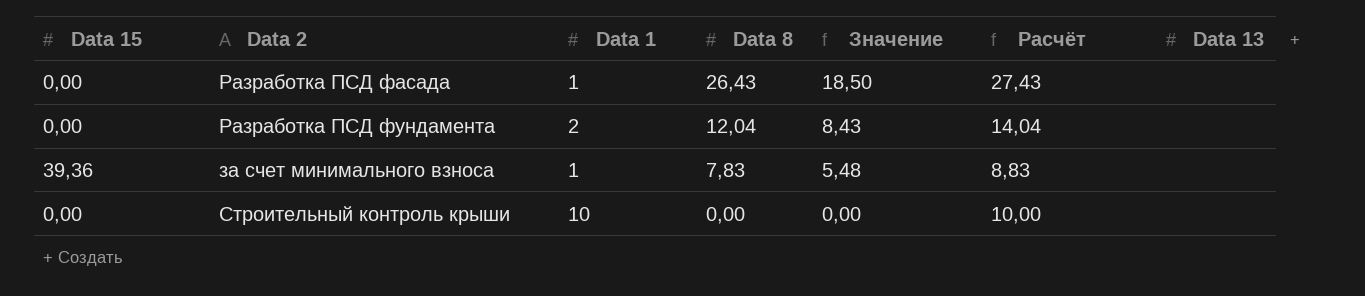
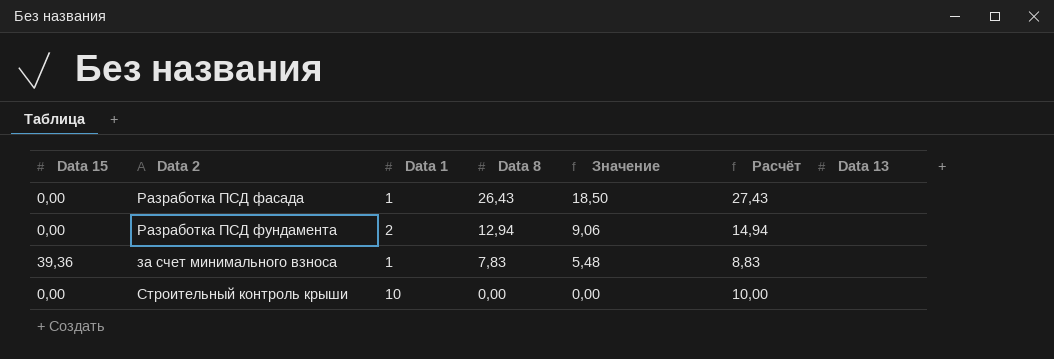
Разработка ПСД фундамента | Data 8: 12,04 -> 12,94
Разработка ПСД фундамента | Значение: 8,43 -> 9,06
Разработка ПСД фундамента | Расчёт: 14,04 -> 14,94

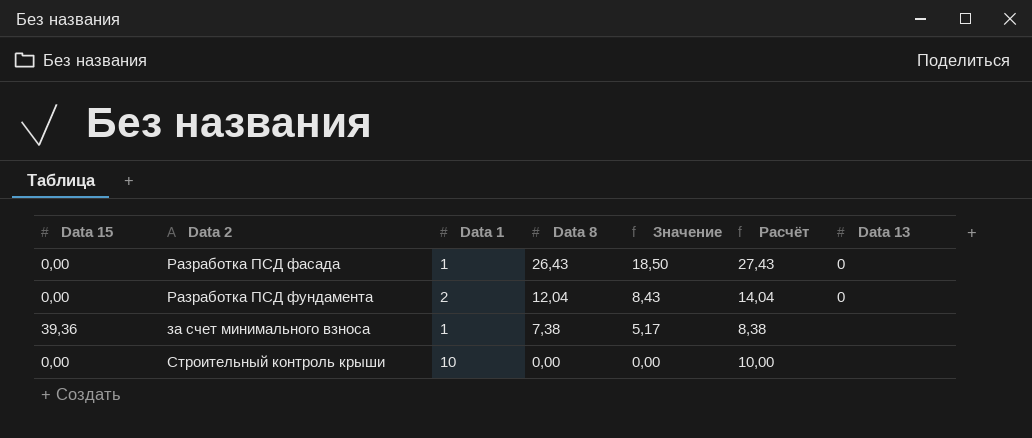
Разработка ПСД фасада | Data 13: none -> 0
Разработка ПСД фундамента | Data 8: 12,94 -> 12,04
Разработка ПСД фундамента | Значение: 9,06 -> 8,43
Разработка ПСД фундамента | Расчёт: 14,94 -> 14,04
Разработка ПСД фундамента | Data 13: none -> 0
за счет минимального взноса | Data 8: 7,83 -> 7,38
за счет минимального взноса | Значение: 5,48 -> 5,17
за счет минимального взноса | Расчёт: 8,83 -> 8,38

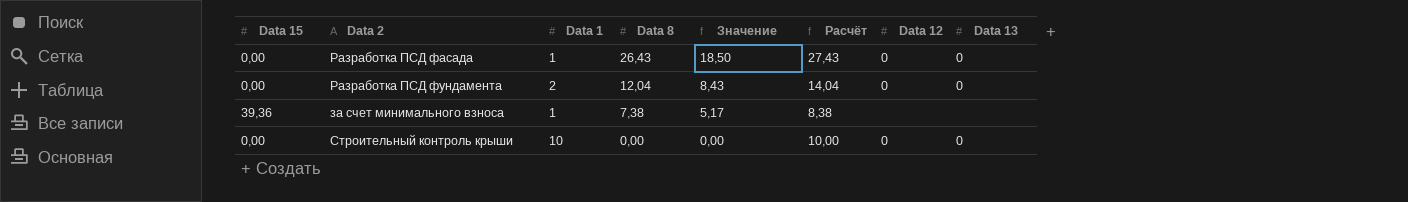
column Data 12 | position: none -> 7
Строительный контроль крыши | Data 13: none -> 0

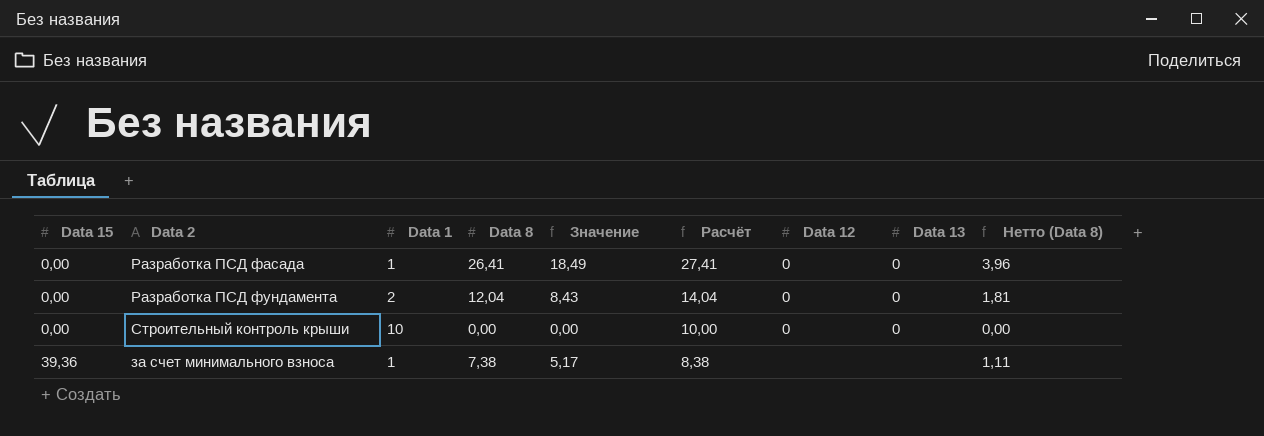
row order: Data 8 descending -> Data 15 ascending
column Нетто (Data 8) | formula: none -> [Data 8] * 0,15
Разработка ПСД фасада | Data 8: 26,43 -> 26,41
Разработка ПСД фасада | Значение: 18,50 -> 18,49
Разработка ПСД фасада | Расчёт: 27,43 -> 27,41

